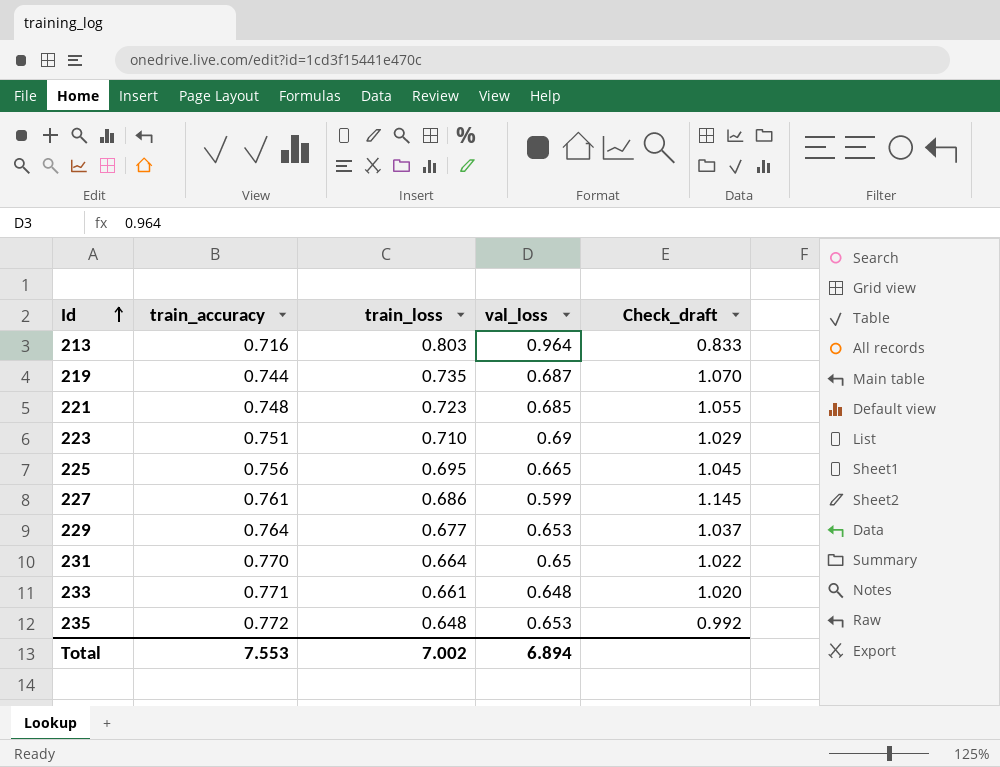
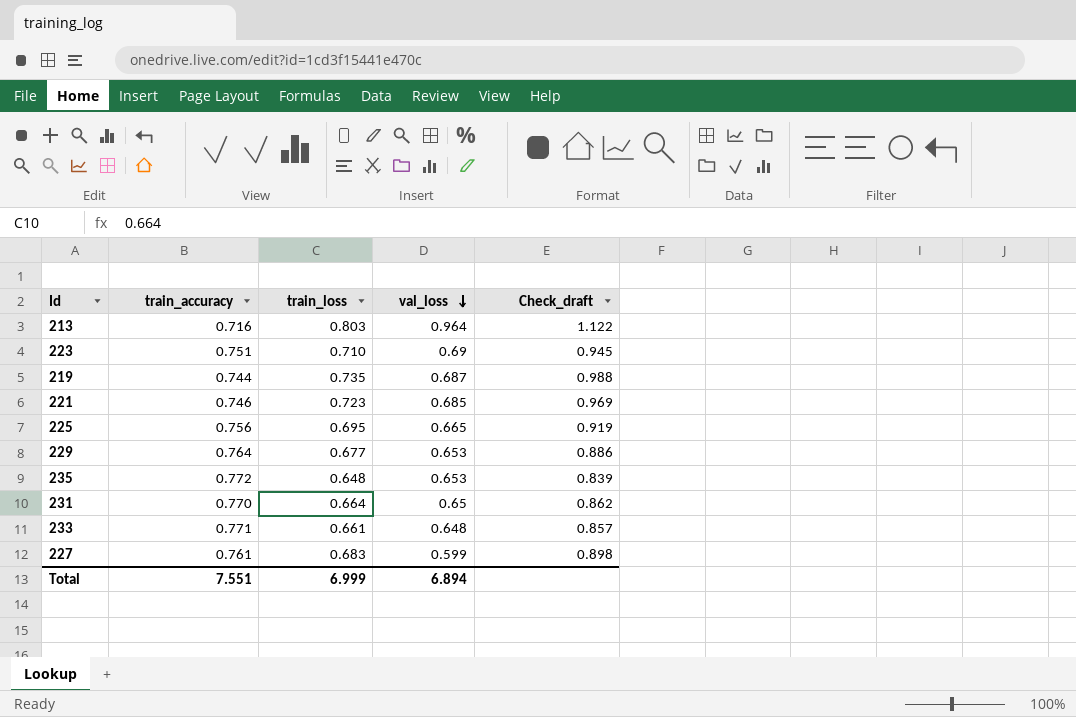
row order: Id ascending -> val_loss descending
column Check_draft | formula: [train_loss] / [val_loss] -> [train_loss] / [train_accuracy]
221 | train_accuracy: 0.748 -> 0.746
227 | train_loss: 0.686 -> 0.683
Total | train_accuracy: 7.553 -> 7.551
Total | train_loss: 7.002 -> 6.999

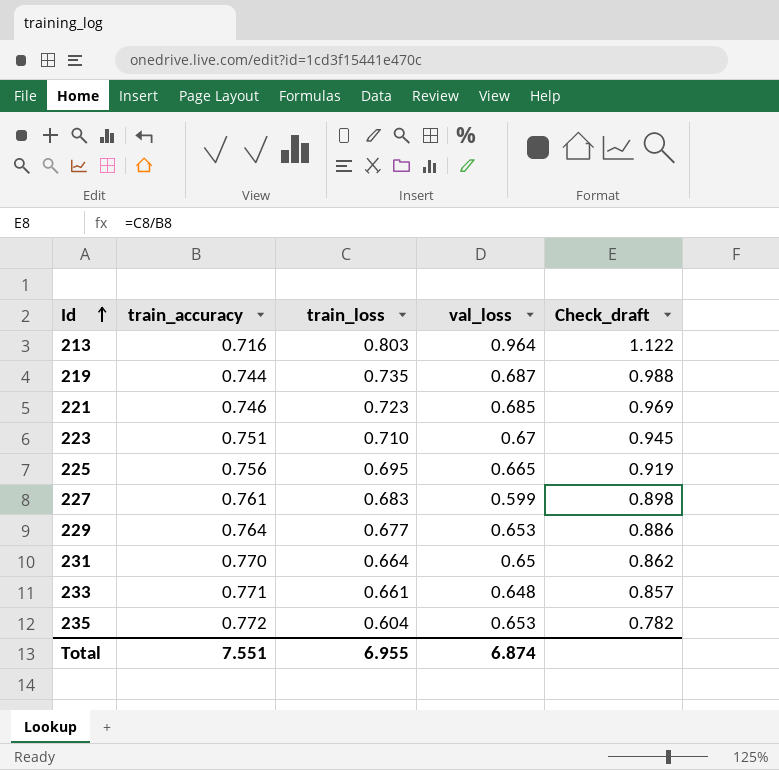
row order: val_loss descending -> Id ascending
223 | val_loss: 0.69 -> 0.67
235 | train_loss: 0.648 -> 0.604
235 | Check_draft: 0.839 -> 0.782
Total | train_loss: 6.999 -> 6.955
Total | val_loss: 6.894 -> 6.874

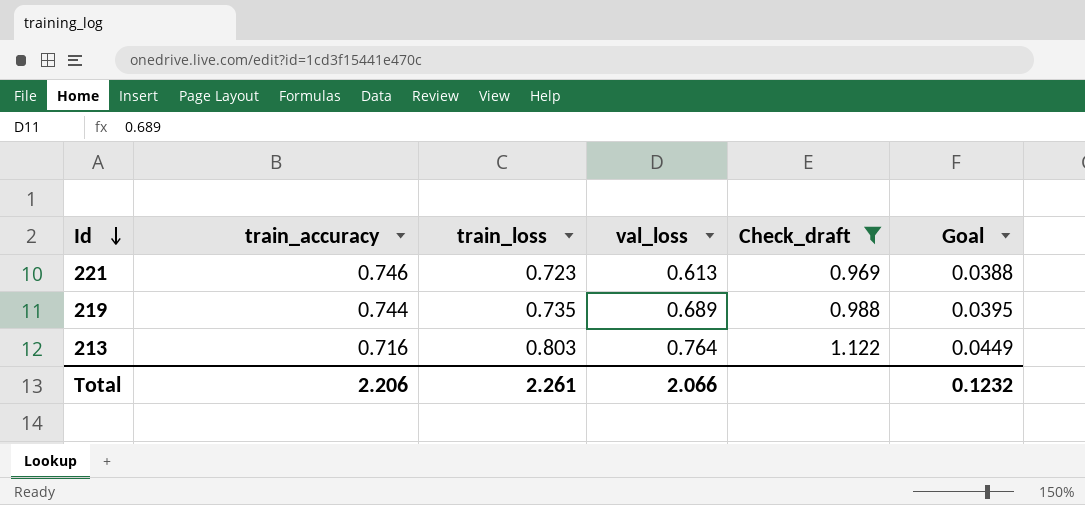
filter: none -> Check_draft >= 0.969
row order: Id ascending -> Id descending
column Goal | formula: none -> [Check_draft] * 0.04
221 | val_loss: 0.685 -> 0.613
219 | val_loss: 0.687 -> 0.689
213 | val_loss: 0.964 -> 0.764
Total | train_accuracy: 7.551 -> 2.206
Total | train_loss: 6.955 -> 2.261
Total | val_loss: 6.874 -> 2.066

